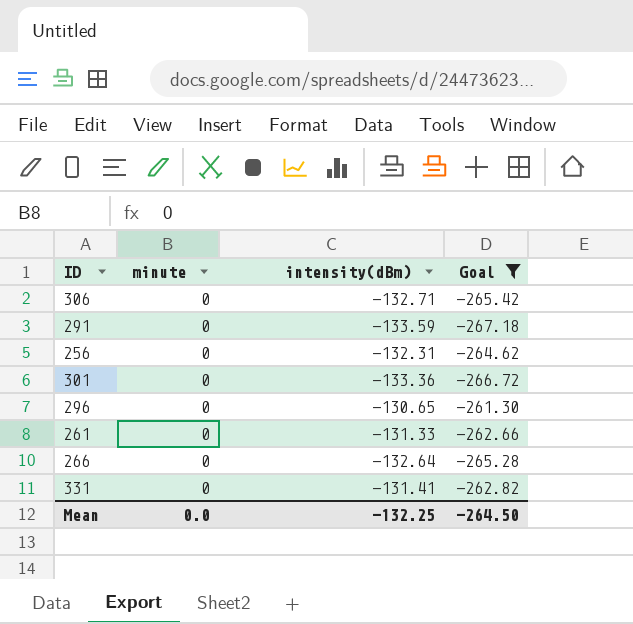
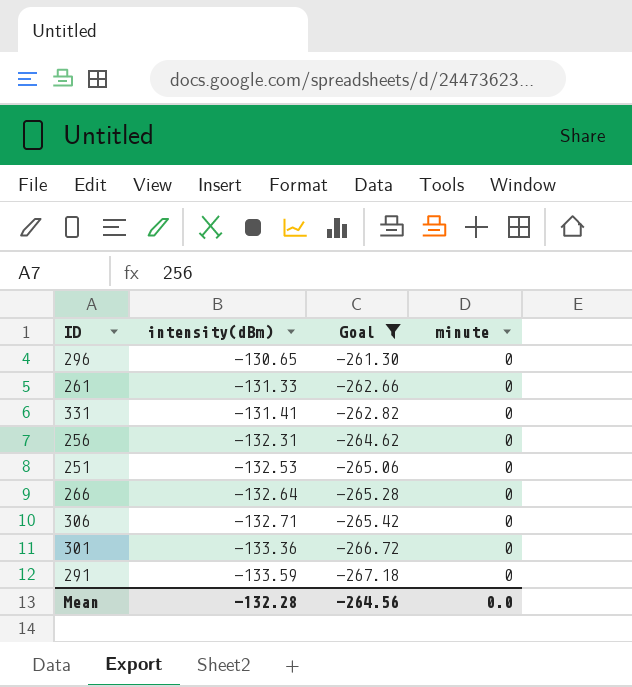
row order: none -> intensity(dBm) descending
column minute | position: 2 -> 4
row 251: none -> -132.53 | -265.06 | 0
Mean | intensity(dBm): -132.25 -> -132.28
Mean | Goal: -264.50 -> -264.56

